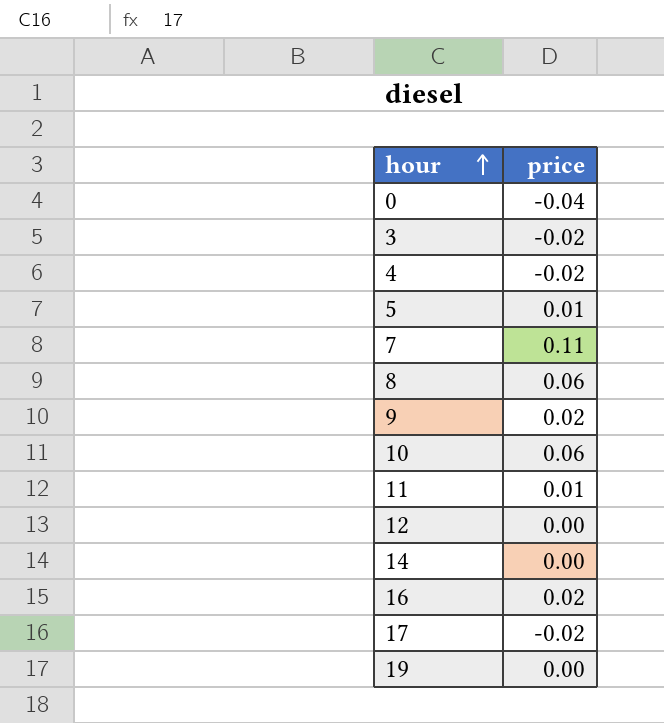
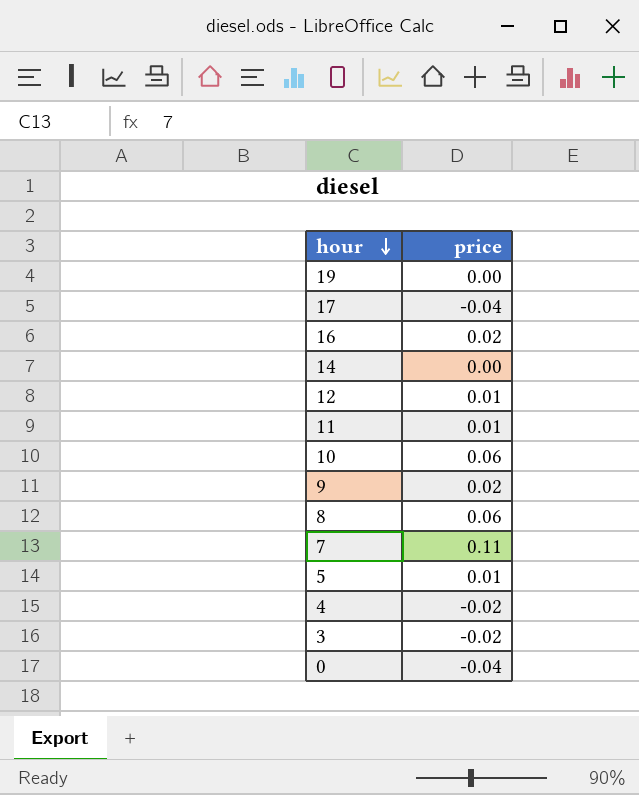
row order: hour ascending -> hour descending
17 | price: -0.02 -> -0.04
12 | price: 0.00 -> 0.01

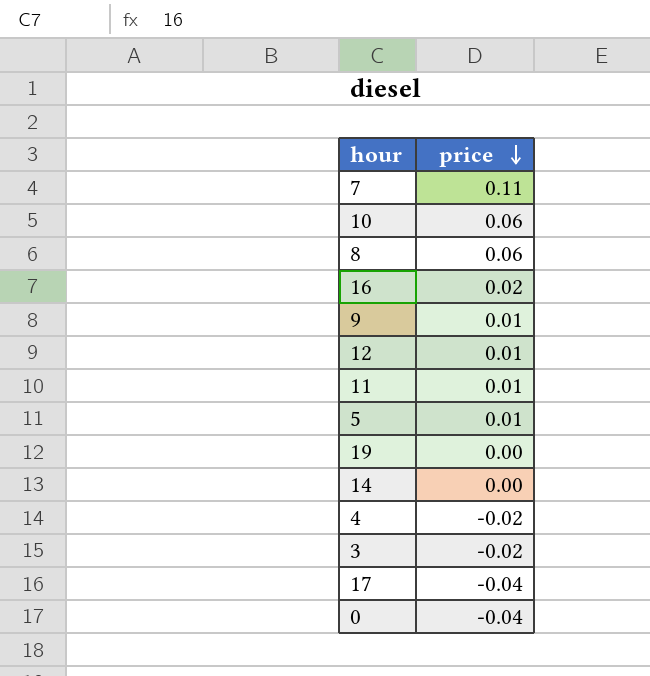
row order: hour descending -> price descending
9 | price: 0.02 -> 0.01

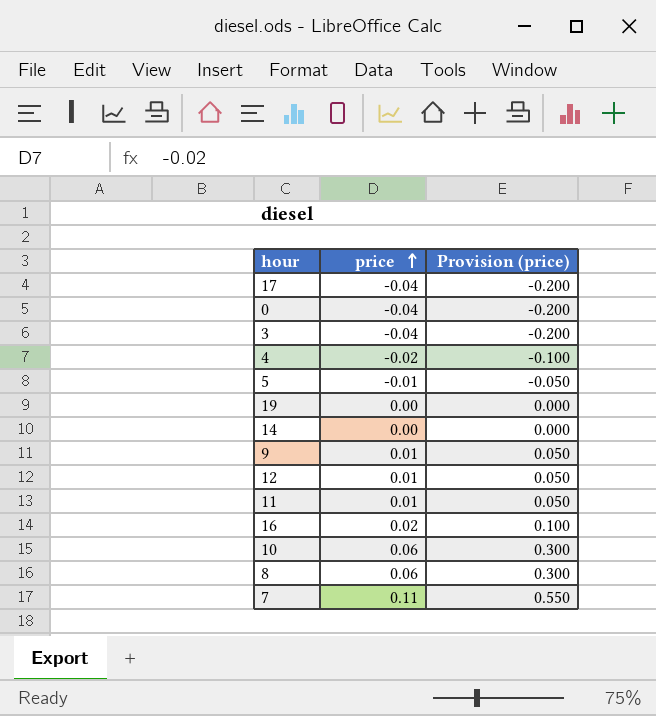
row order: price descending -> price ascending
column Provision (price) | formula: none -> [price] * 5
3 | price: -0.02 -> -0.04
5 | price: 0.01 -> -0.01

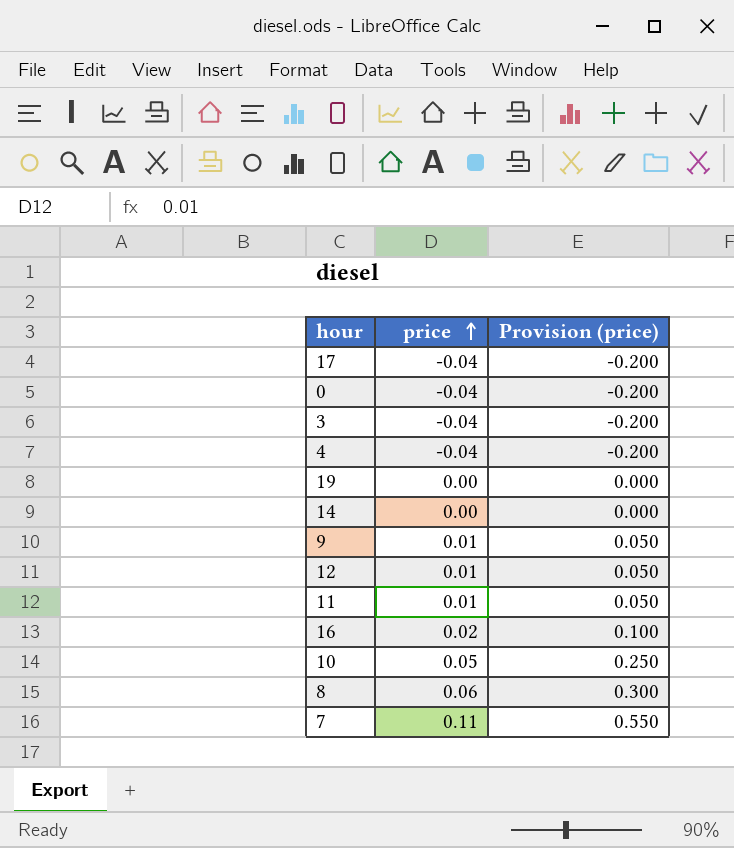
row 5: -0.01 | -0.050 -> none
4 | price: -0.02 -> -0.04
4 | Provision (price): -0.100 -> -0.200
10 | price: 0.06 -> 0.05
10 | Provision (price): 0.300 -> 0.250

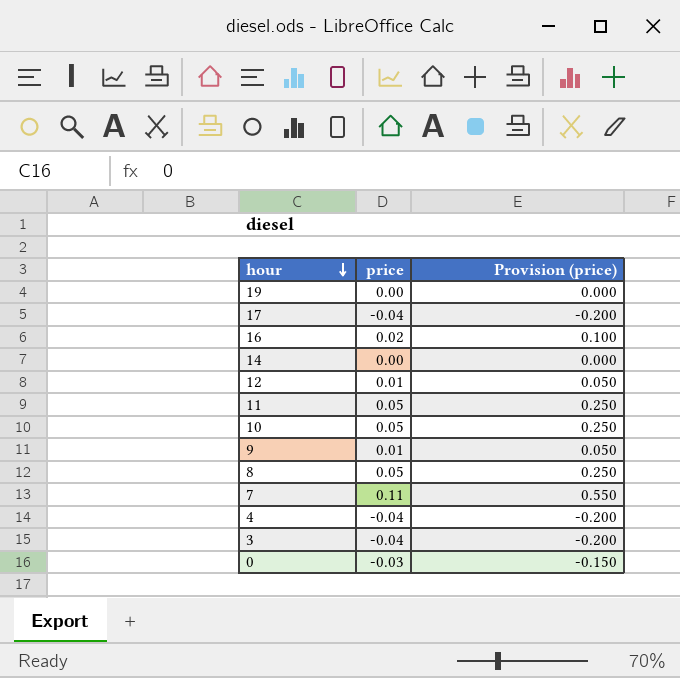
row order: price ascending -> hour descending
11 | price: 0.01 -> 0.05
11 | Provision (price): 0.050 -> 0.250
8 | price: 0.06 -> 0.05
8 | Provision (price): 0.300 -> 0.250
0 | price: -0.04 -> -0.03
0 | Provision (price): -0.200 -> -0.150

